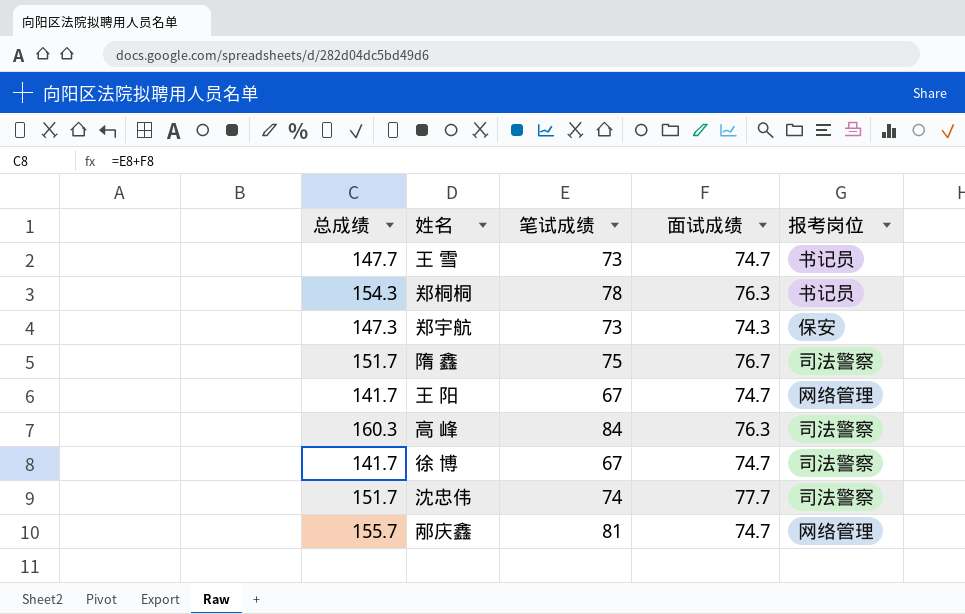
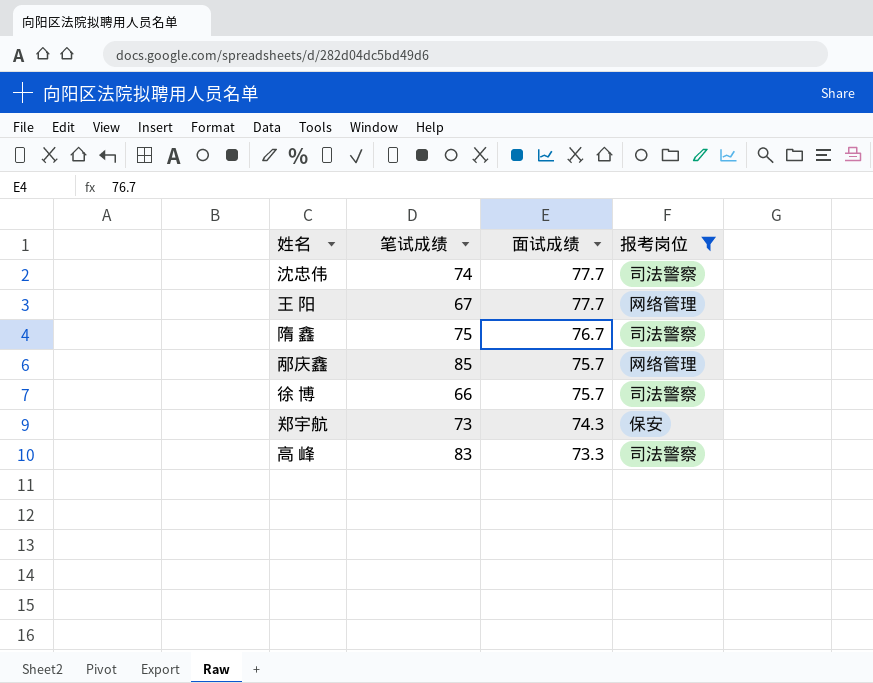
filter: none -> 报考岗位 != 书记员
row order: none -> 面试成绩 descending
column 总成绩 | formula: [笔试成绩] + [面试成绩] -> none
王 阳 | 面试成绩: 74.7 -> 77.7
邴庆鑫 | 笔试成绩: 81 -> 85
邴庆鑫 | 面试成绩: 74.7 -> 75.7
徐 博 | 笔试成绩: 67 -> 66
徐 博 | 面试成绩: 74.7 -> 75.7
高 峰 | 笔试成绩: 84 -> 83
高 峰 | 面试成绩: 76.3 -> 73.3

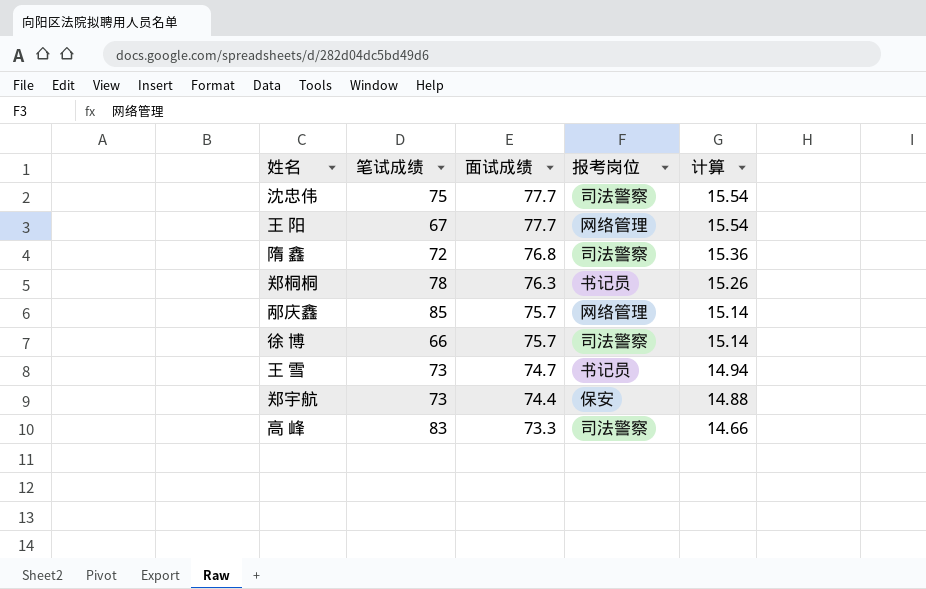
filter: 报考岗位 != 书记员 -> none
column 计算 | formula: none -> [面试成绩] * 0.2
沈忠伟 | 笔试成绩: 74 -> 75
隋 鑫 | 笔试成绩: 75 -> 72
隋 鑫 | 面试成绩: 76.7 -> 76.8
郑宇航 | 面试成绩: 74.3 -> 74.4

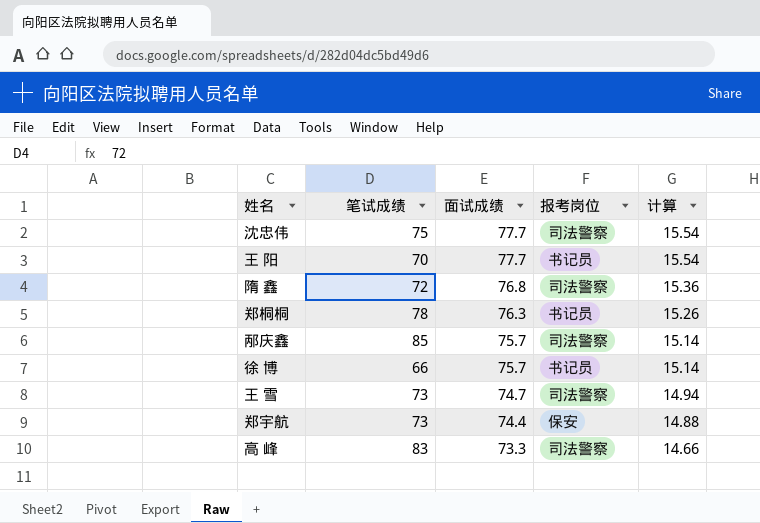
王 阳 | 笔试成绩: 67 -> 70
王 阳 | 报考岗位: 网络管理 -> 书记员
邴庆鑫 | 报考岗位: 网络管理 -> 司法警察
徐 博 | 报考岗位: 司法警察 -> 书记员
王 雪 | 报考岗位: 书记员 -> 司法警察

